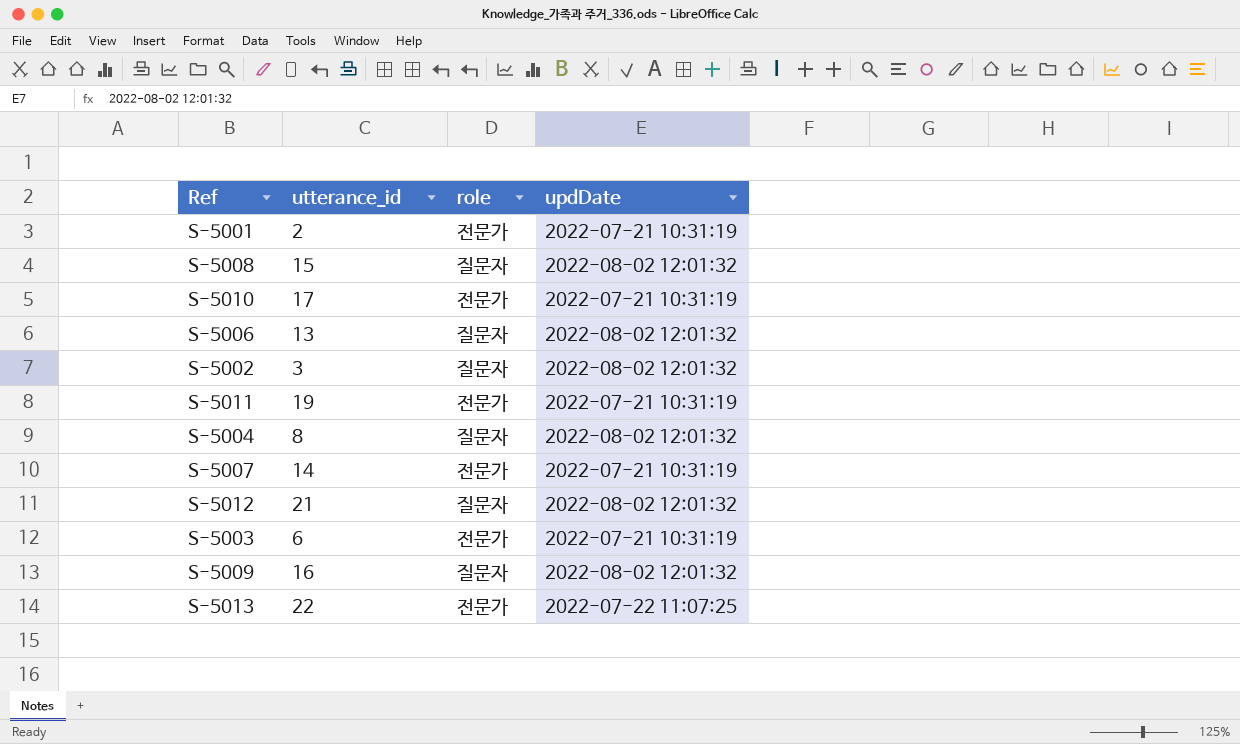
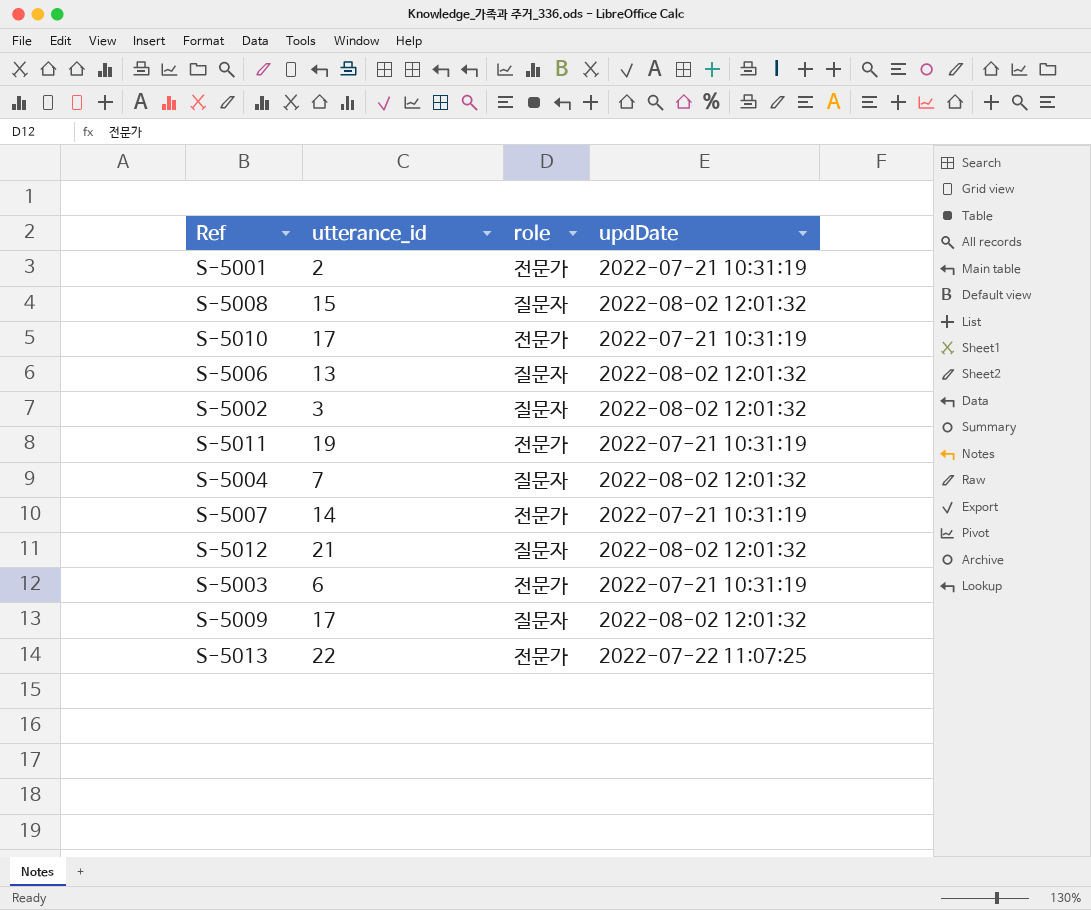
S-5004 | utterance_id: 8 -> 7
S-5009 | utterance_id: 16 -> 17

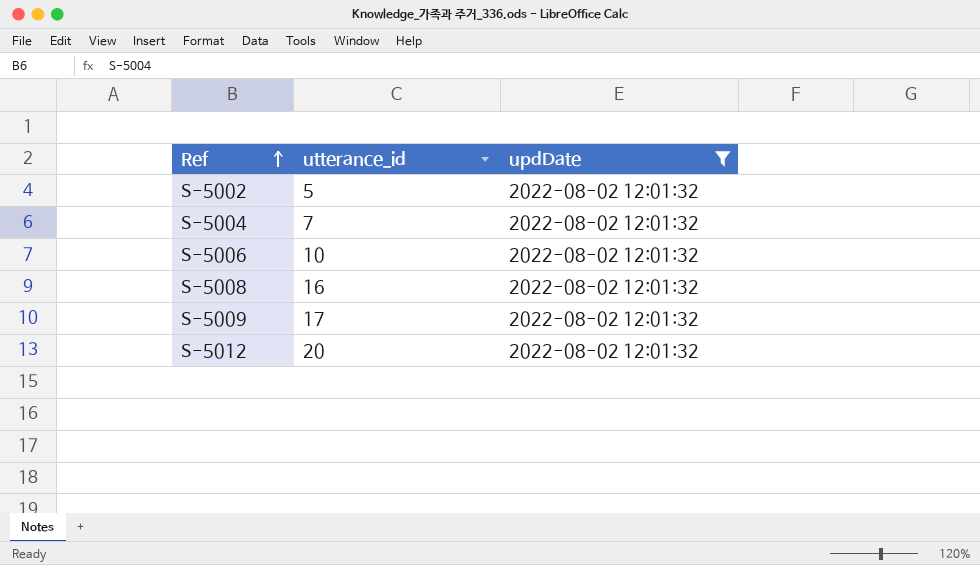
filter: none -> updDate = 2022-08-02 12:01:32
row order: none -> Ref ascending
column role | position: 3 -> none
S-5002 | utterance_id: 3 -> 5
S-5006 | utterance_id: 13 -> 10
S-5008 | utterance_id: 15 -> 16
S-5012 | utterance_id: 21 -> 20

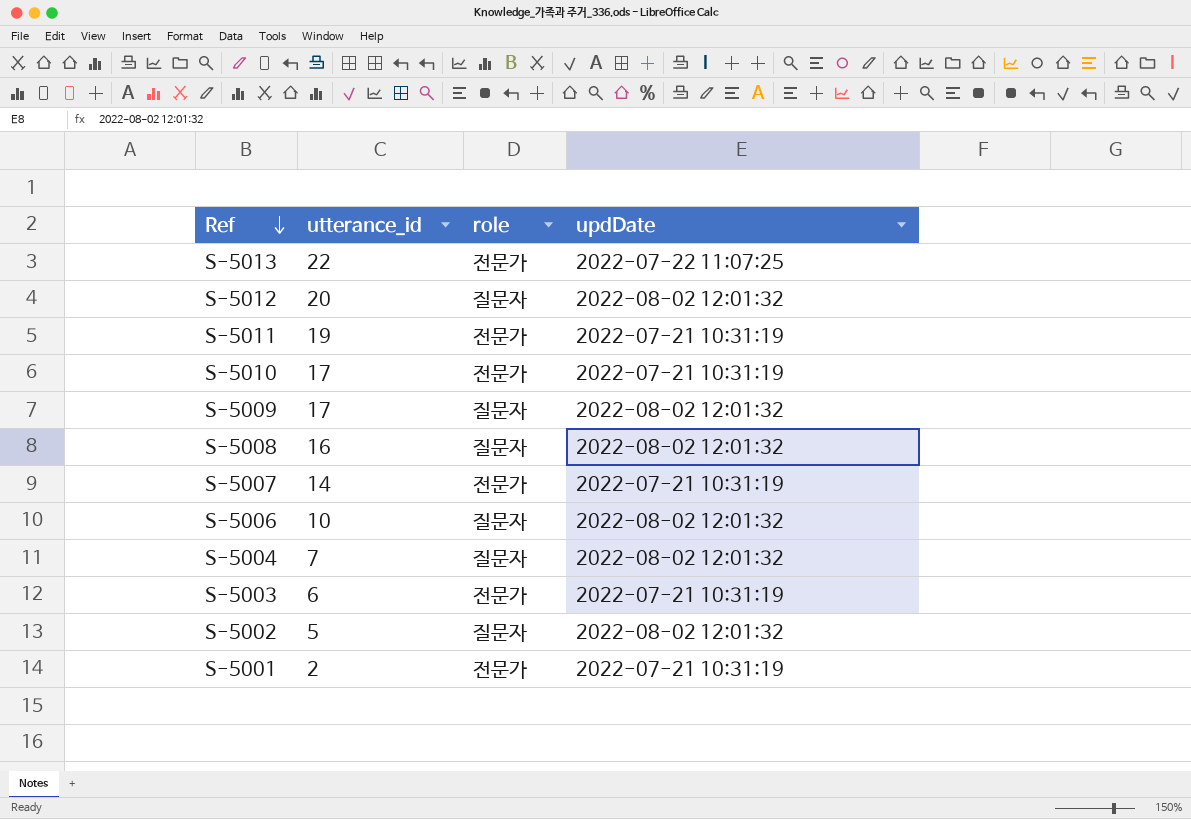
filter: updDate = 2022-08-02 12:01:32 -> none
row order: Ref ascending -> Ref descending
column role | position: none -> 3

